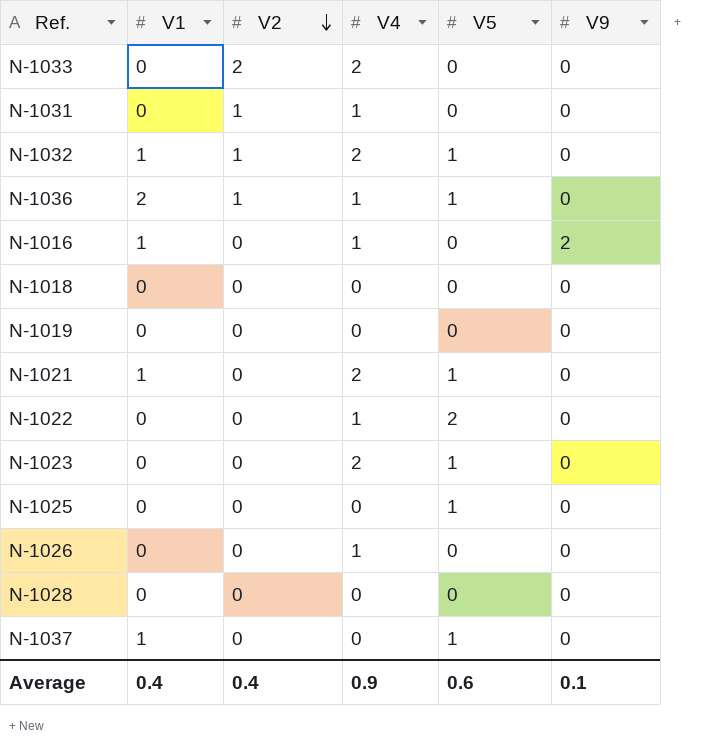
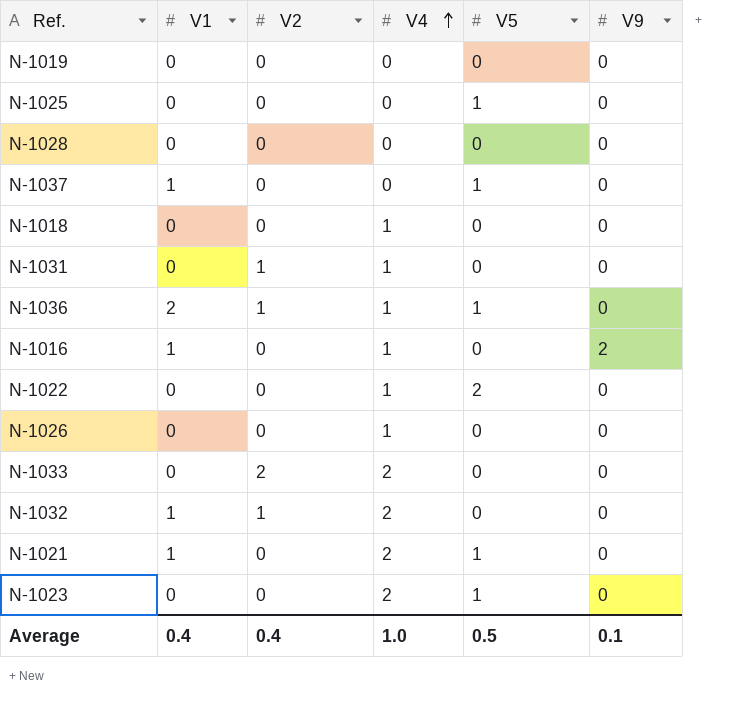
row order: V2 descending -> V4 ascending
N-1018 | V4: 0 -> 1
N-1032 | V5: 1 -> 0
Average | V4: 0.9 -> 1.0
Average | V5: 0.6 -> 0.5

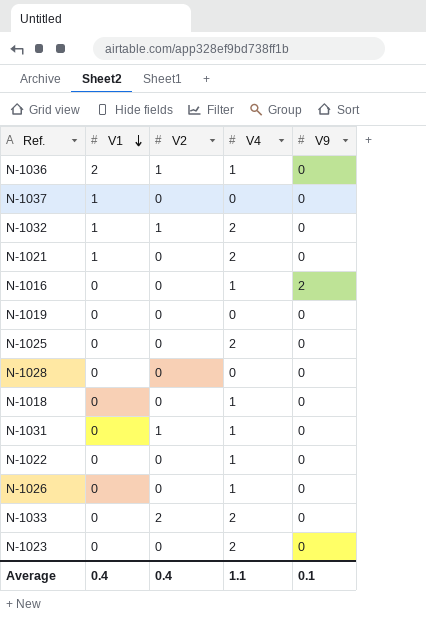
row order: V4 ascending -> V1 descending
column V5 | position: 5 -> none
N-1016 | V1: 1 -> 0
N-1025 | V4: 0 -> 2
Average | V4: 1.0 -> 1.1

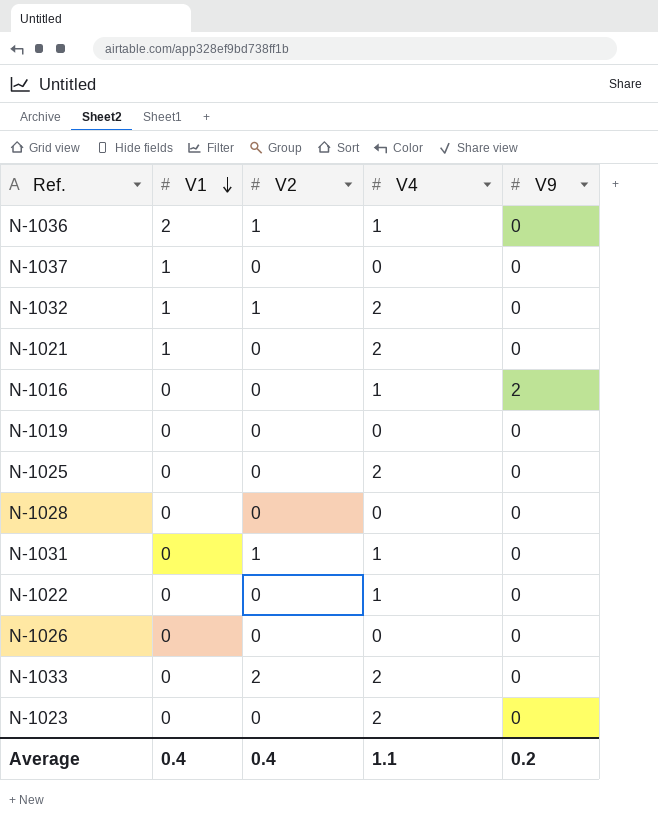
row N-1018: 0 | 0 | 1 | 0 -> none
N-1026 | V4: 1 -> 0
Average | V9: 0.1 -> 0.2

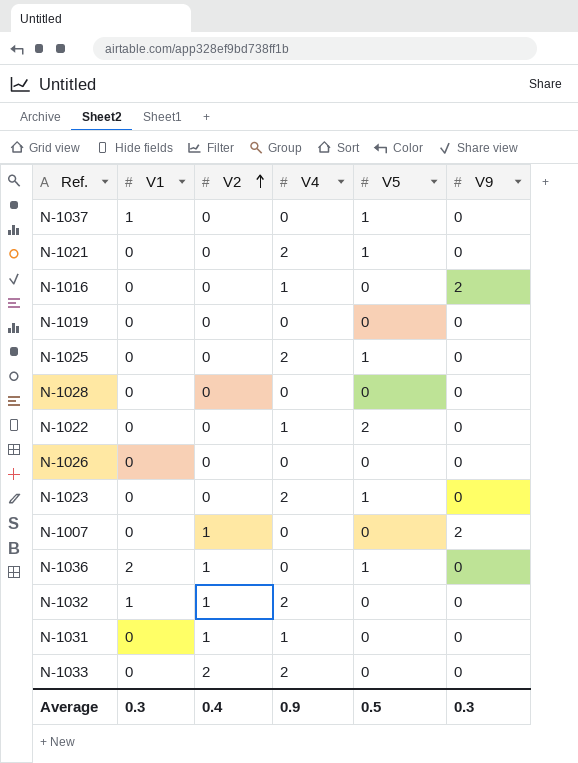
row order: V1 descending -> V2 ascending
column V5 | position: none -> 5
N-1021 | V1: 1 -> 0
row N-1007: none -> 0 | 1 | 0 | 0 | 2
N-1036 | V4: 1 -> 0
Average | V1: 0.4 -> 0.3
Average | V4: 1.1 -> 0.9
Average | V9: 0.2 -> 0.3

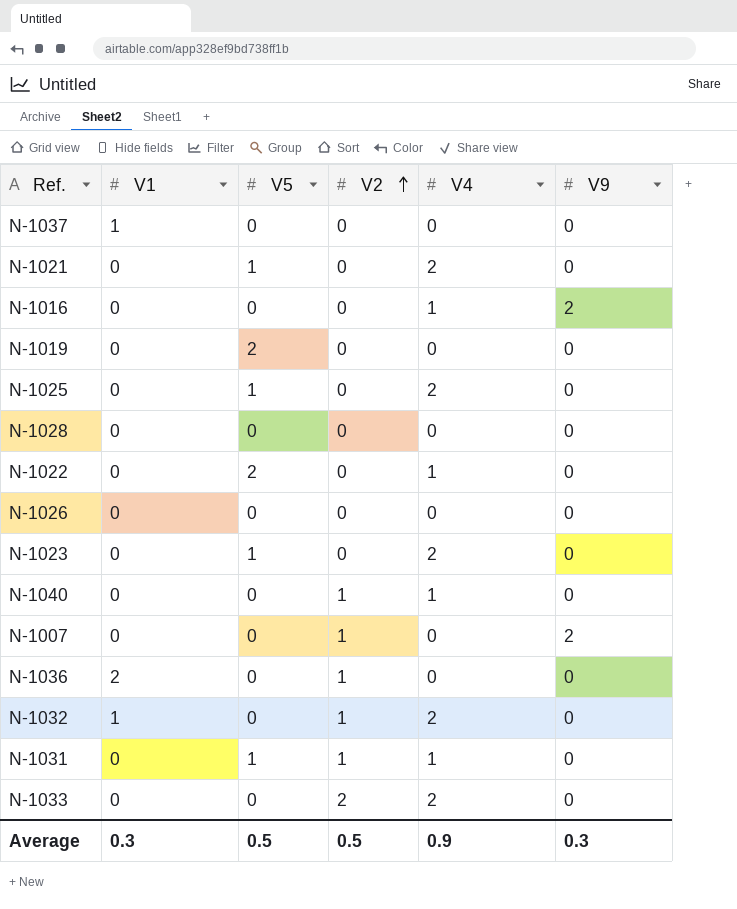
column V5 | position: 5 -> 3
N-1037 | V5: 1 -> 0
N-1019 | V5: 0 -> 2
row N-1040: none -> 0 | 0 | 1 | 1 | 0
N-1036 | V5: 1 -> 0
N-1031 | V5: 0 -> 1
Average | V2: 0.4 -> 0.5

